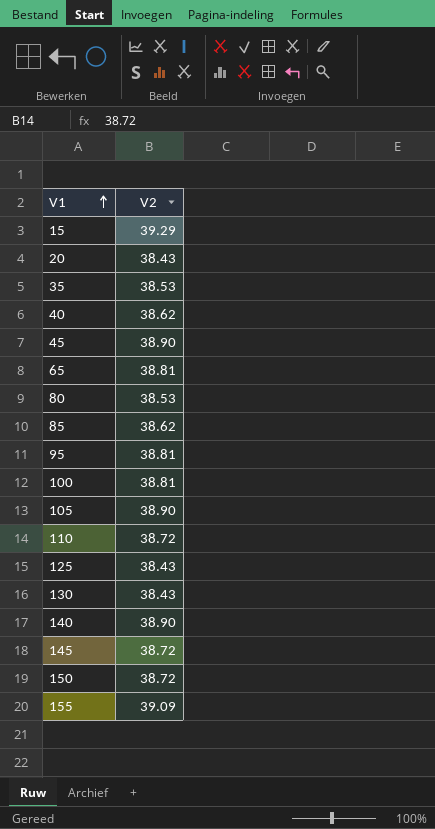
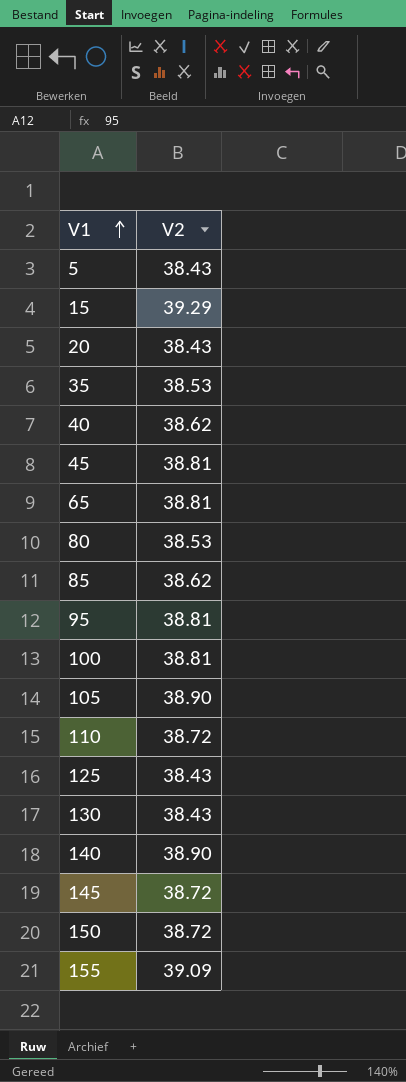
row 5: none -> 38.43
45 | V2: 38.90 -> 38.81

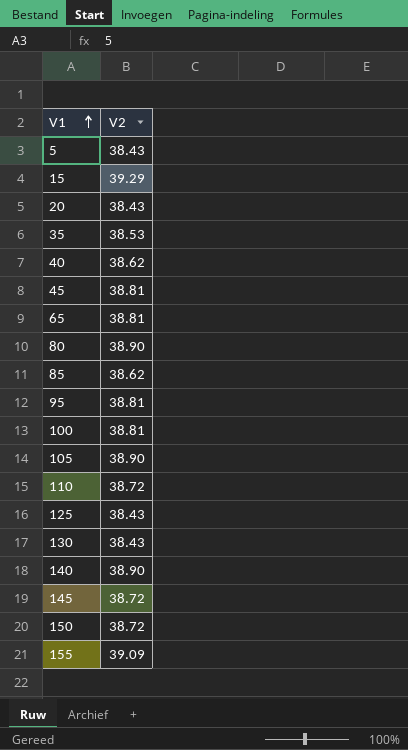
80 | V2: 38.53 -> 38.90

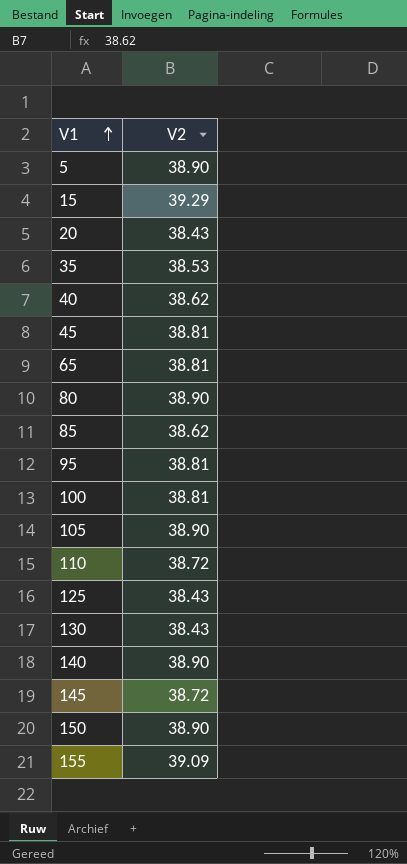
5 | V2: 38.43 -> 38.90
150 | V2: 38.72 -> 38.90

